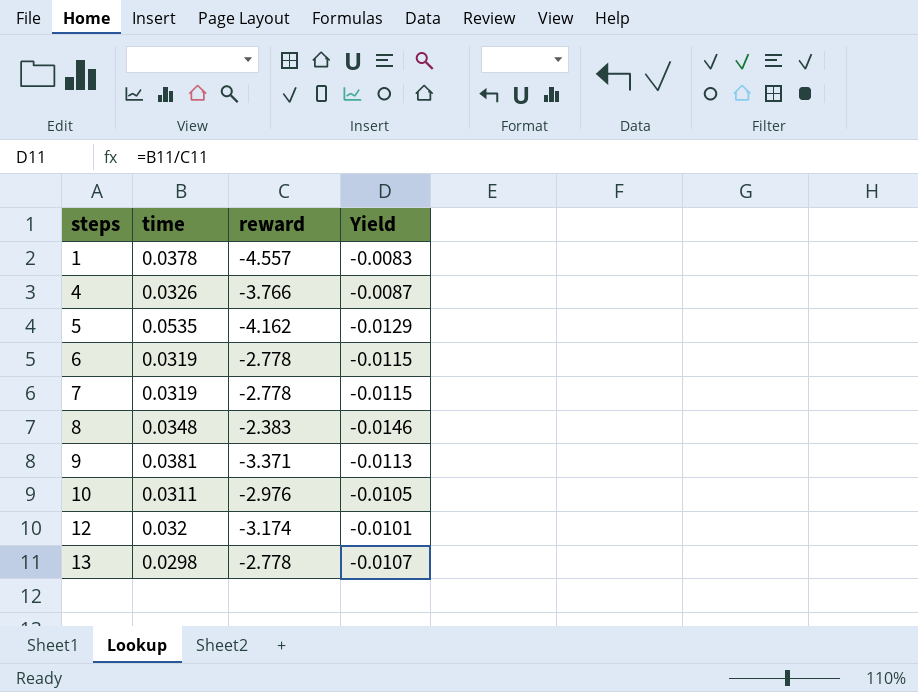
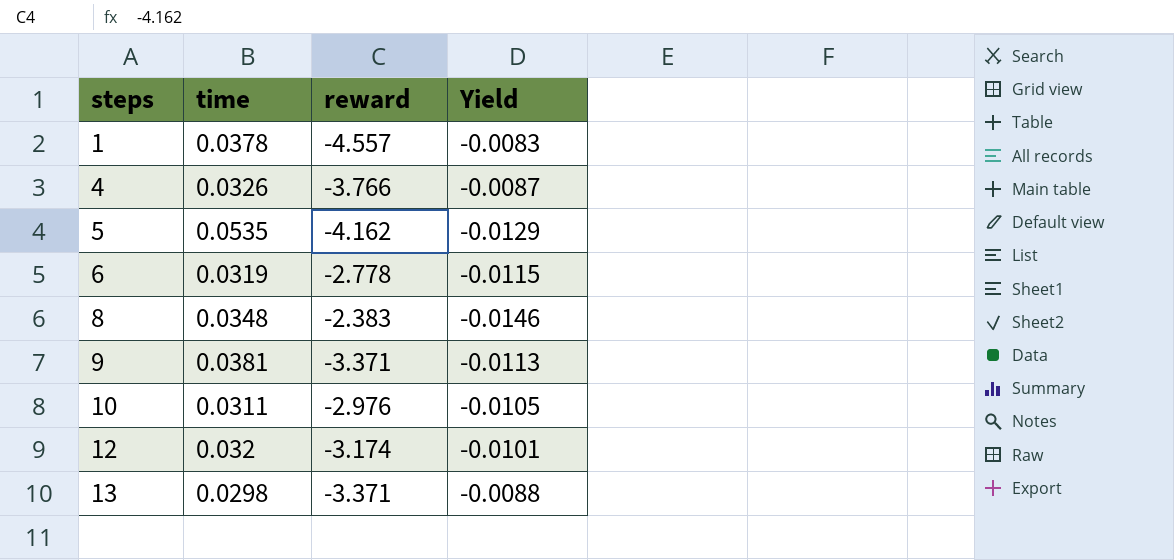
row 7: 0.0319 | -2.778 | -0.0115 -> none
13 | reward: -2.778 -> -3.371
13 | Yield: -0.0107 -> -0.0088

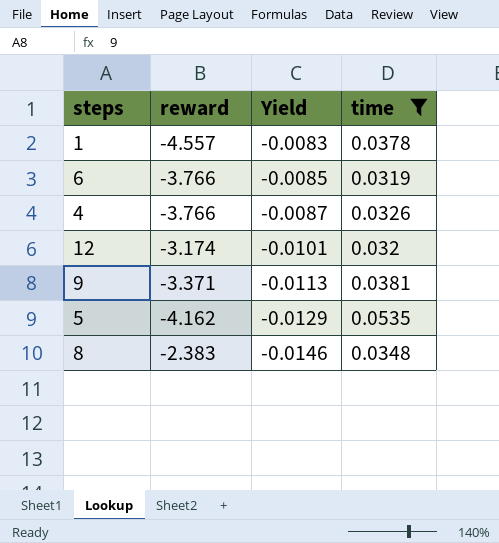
filter: none -> time >= 0.0319
row order: steps ascending -> Yield descending
column time | position: 2 -> 4
6 | reward: -2.778 -> -3.766
6 | Yield: -0.0115 -> -0.0085

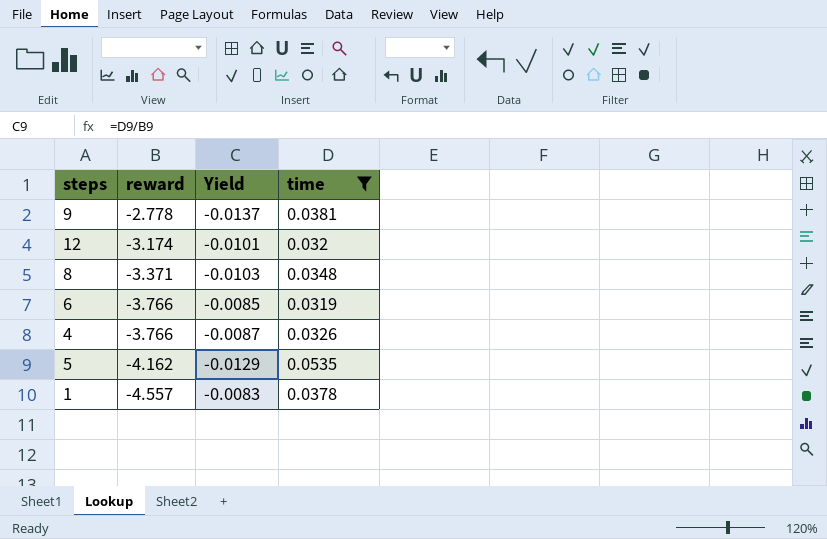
row order: Yield descending -> reward descending
9 | reward: -3.371 -> -2.778
9 | Yield: -0.0113 -> -0.0137
8 | reward: -2.383 -> -3.371
8 | Yield: -0.0146 -> -0.0103

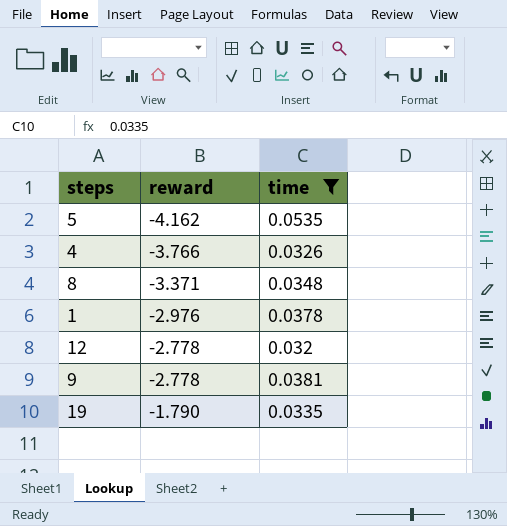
row order: reward descending -> reward ascending
column Yield | formula: [time] / [reward] -> none
row 6: -3.766 | -0.0085 | 0.0319 -> none
1 | reward: -4.557 -> -2.976
12 | reward: -3.174 -> -2.778
row 19: none -> -1.790 | 0.0335

